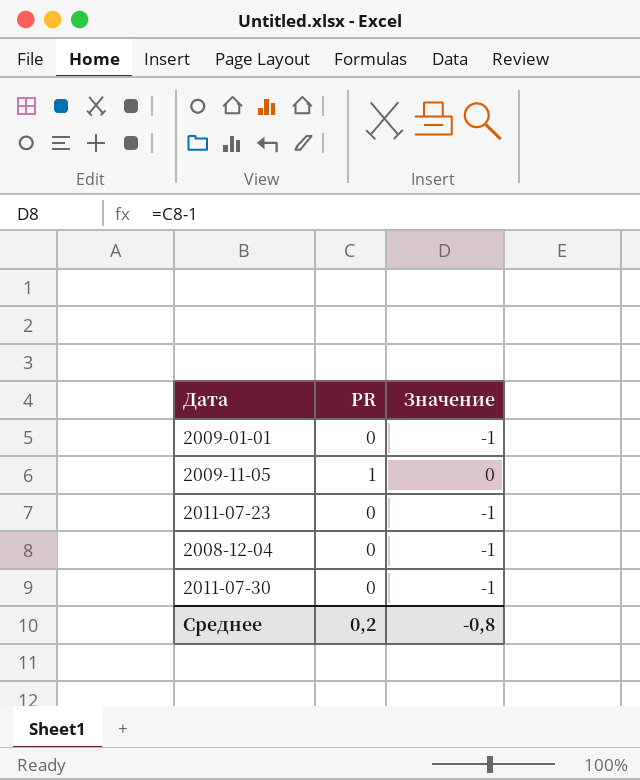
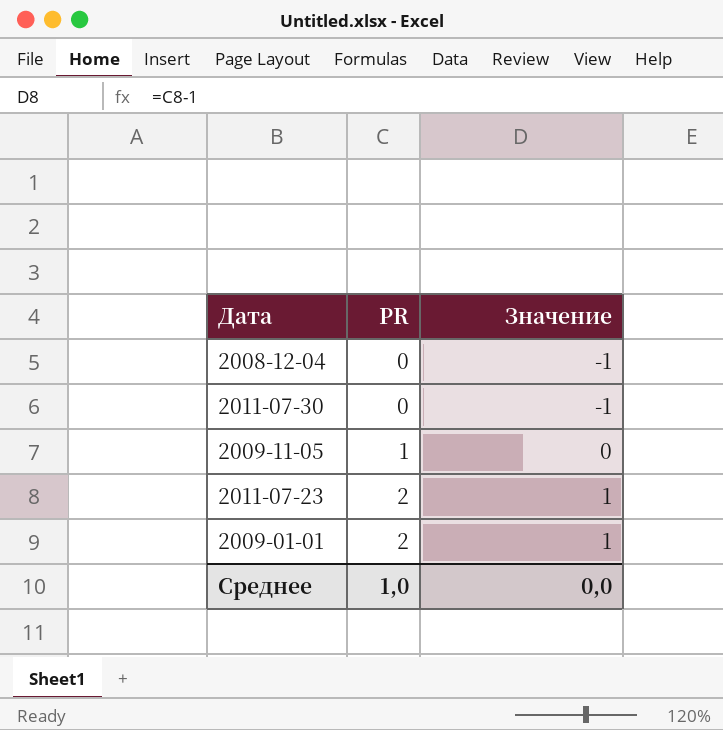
row order: none -> PR ascending
2011-07-23 | PR: 0 -> 2
2011-07-23 | Значение: -1 -> 1
2009-01-01 | PR: 0 -> 2
2009-01-01 | Значение: -1 -> 1
Среднее | PR: 0,2 -> 1,0
Среднее | Значение: -0,8 -> 0,0

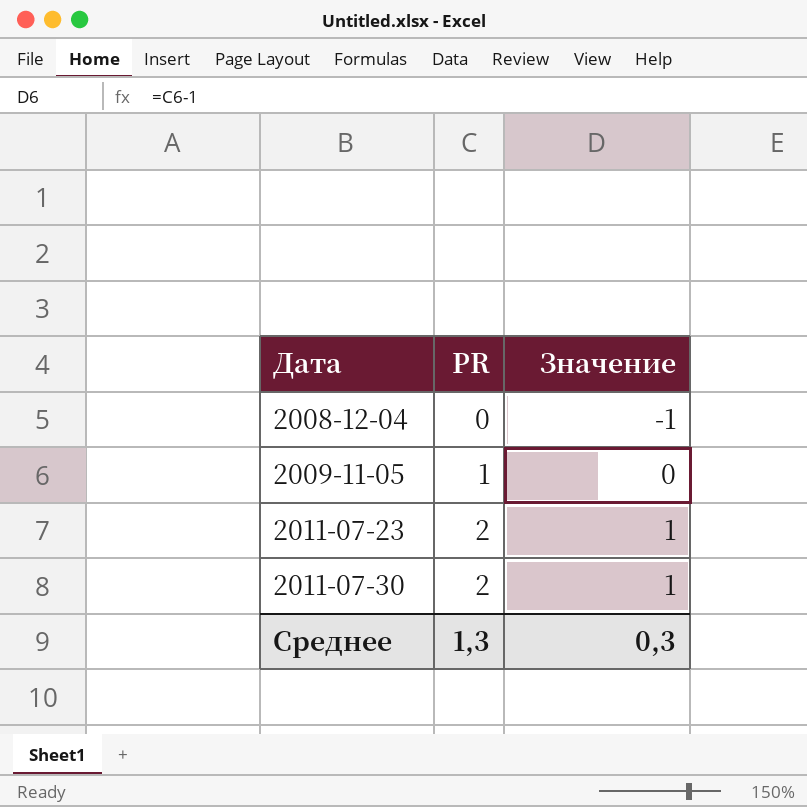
row order: PR ascending -> Дата ascending
row 2009-01-01: 2 | 1 -> none
2011-07-30 | PR: 0 -> 2
2011-07-30 | Значение: -1 -> 1
Среднее | PR: 1,0 -> 1,3
Среднее | Значение: 0,0 -> 0,3

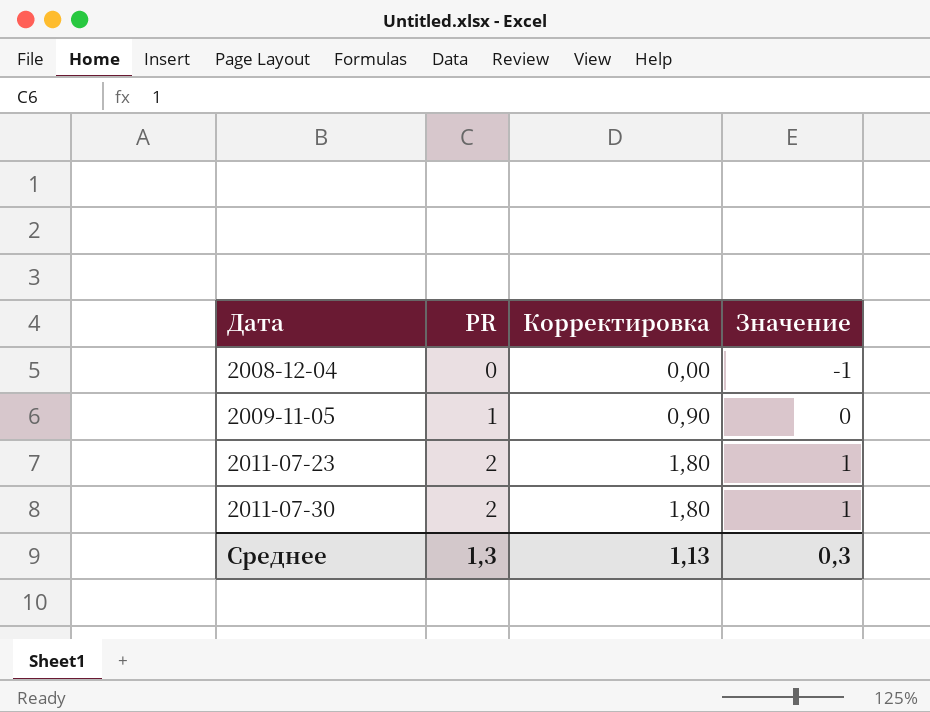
column Корректировка | formula: none -> [PR] * 0,9

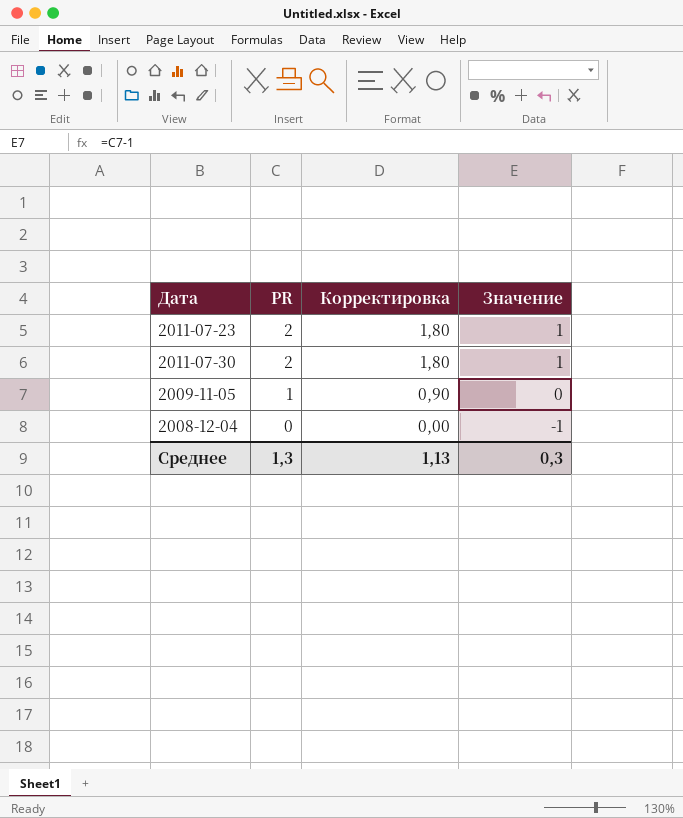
row order: Дата ascending -> PR descending

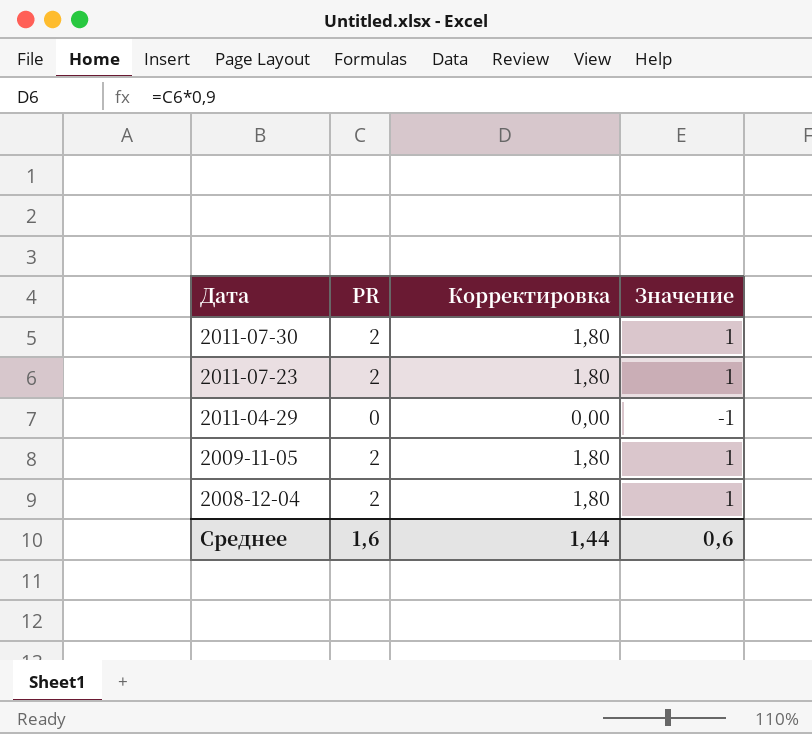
row order: PR descending -> Дата descending
row 2011-04-29: none -> 0 | 0,00 | -1
2009-11-05 | PR: 1 -> 2
2009-11-05 | Корректировка: 0,90 -> 1,80
2009-11-05 | Значение: 0 -> 1
2008-12-04 | PR: 0 -> 2
2008-12-04 | Корректировка: 0,00 -> 1,80
2008-12-04 | Значение: -1 -> 1
Среднее | PR: 1,3 -> 1,6
Среднее | Корректировка: 1,13 -> 1,44
Среднее | Значение: 0,3 -> 0,6

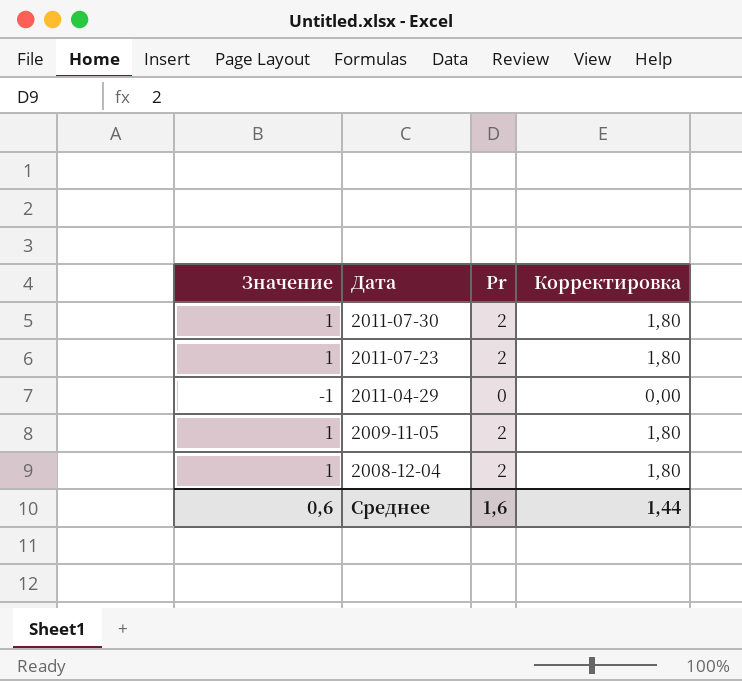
column Значение | position: 4 -> 1
column name: PR -> Pr

